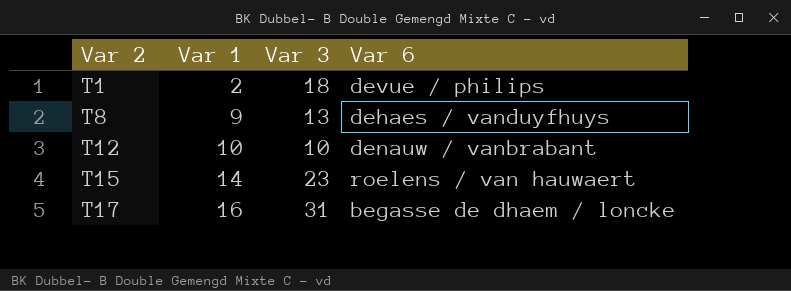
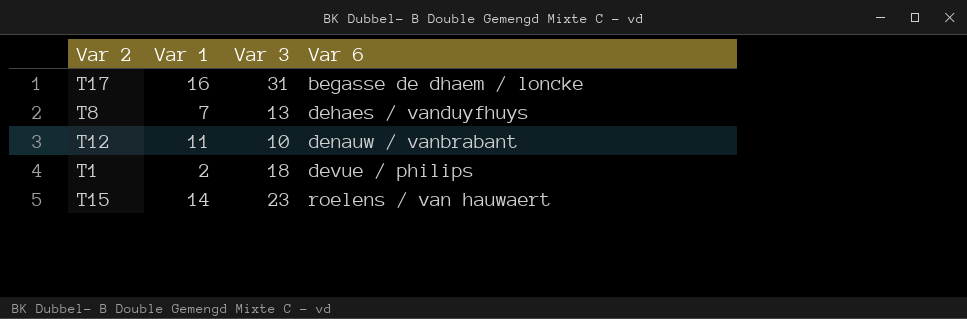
row order: Var 2 ascending -> Var 6 ascending
T8 | Var 1: 9 -> 7
T12 | Var 1: 10 -> 11

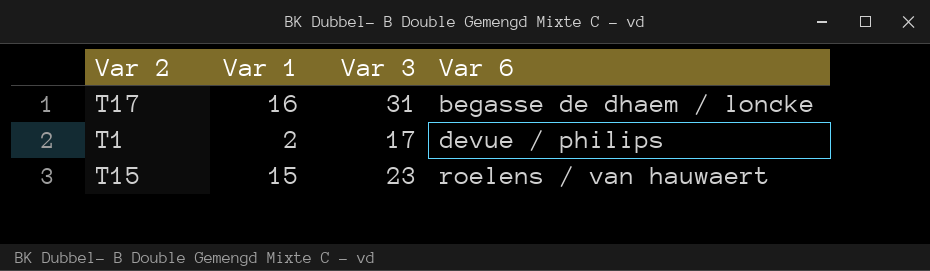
row T8: 7 | 13 | dehaes / vanduyfhuys -> none
row T12: 11 | 10 | denauw / vanbrabant -> none
T1 | Var 3: 18 -> 17
T15 | Var 1: 14 -> 15

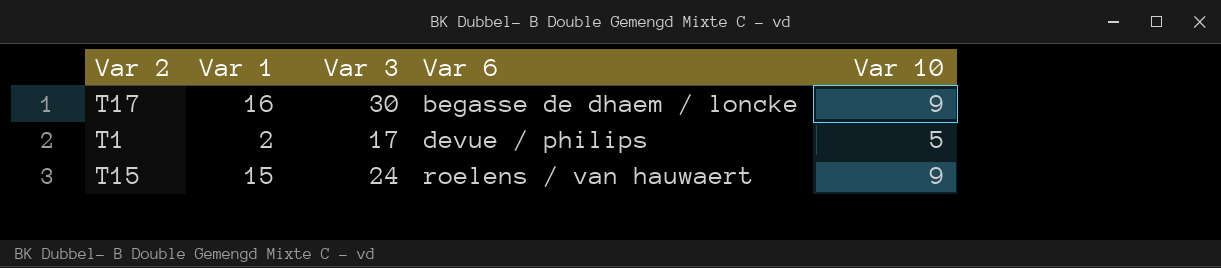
column Var 10 | position: none -> 5
T17 | Var 3: 31 -> 30
T15 | Var 3: 23 -> 24

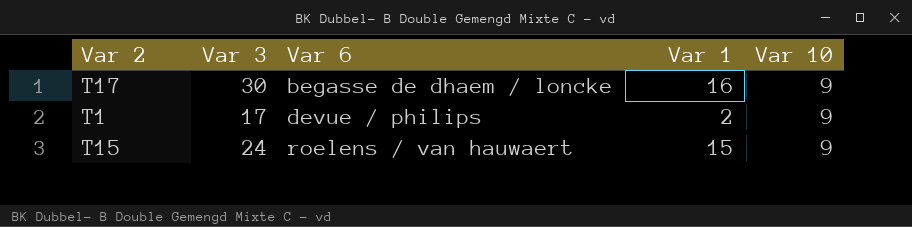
column Var 1 | position: 2 -> 4
T1 | Var 10: 5 -> 9

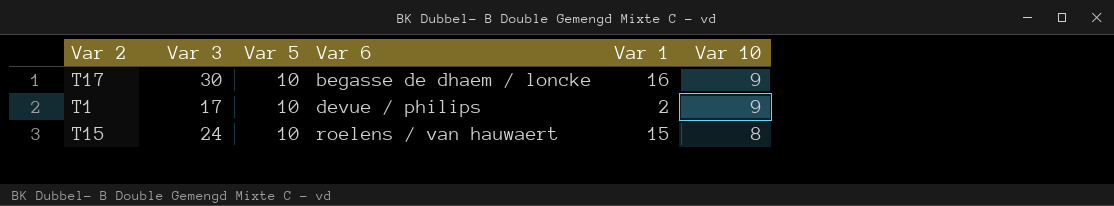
column Var 5 | position: none -> 3
T15 | Var 10: 9 -> 8

